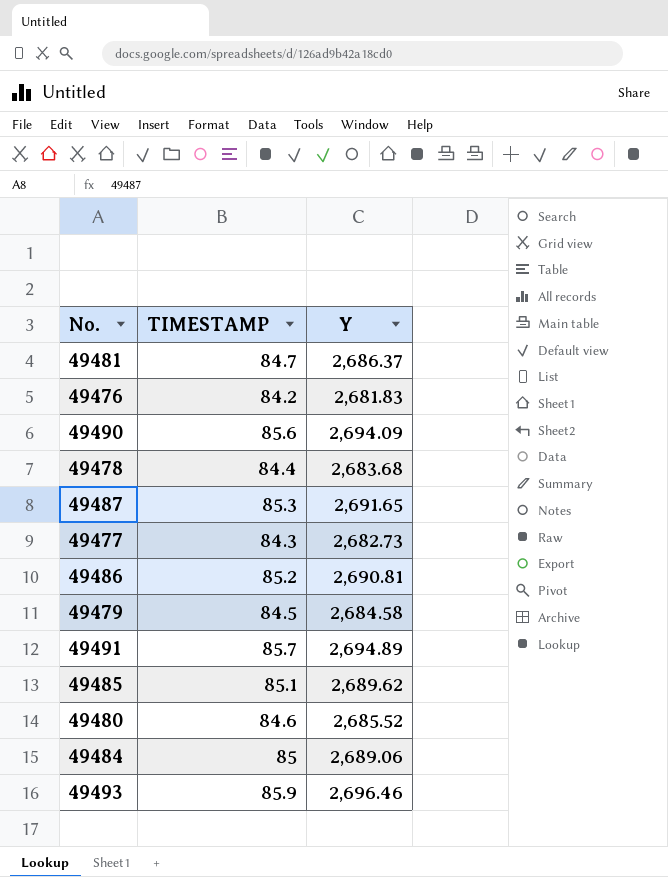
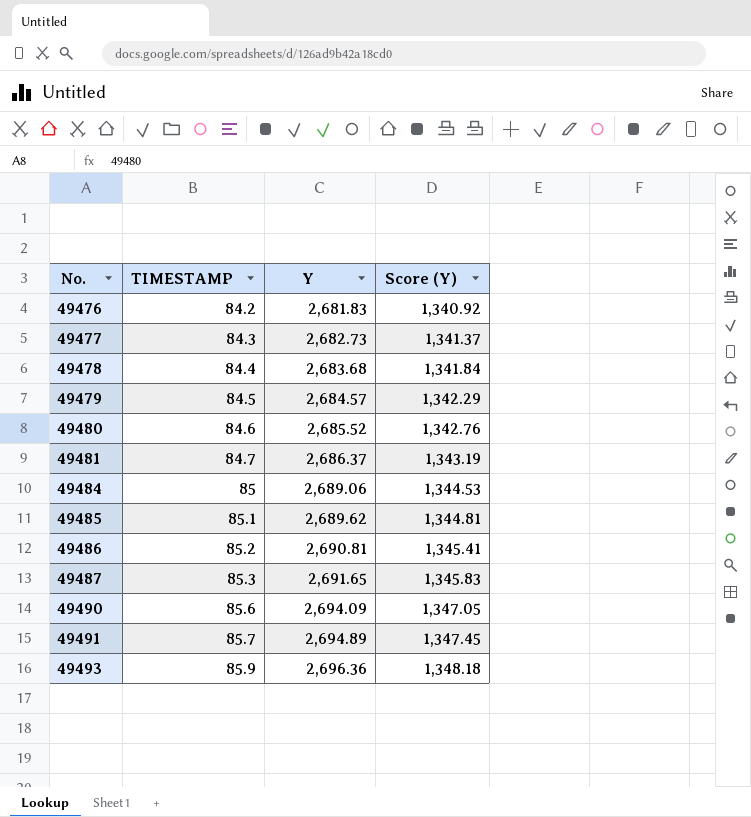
row order: none -> No. ascending
column Score (Y) | formula: none -> [Y] * 0.5
49479 | Y: 2,684.58 -> 2,684.57
49493 | Y: 2,696.46 -> 2,696.36

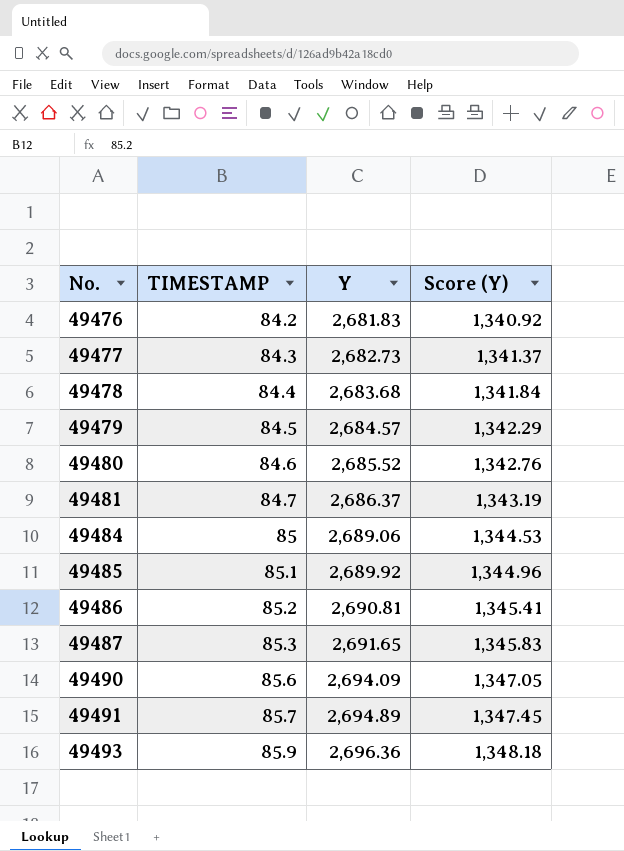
49485 | Y: 2,689.62 -> 2,689.92
49485 | Score (Y): 1,344.81 -> 1,344.96

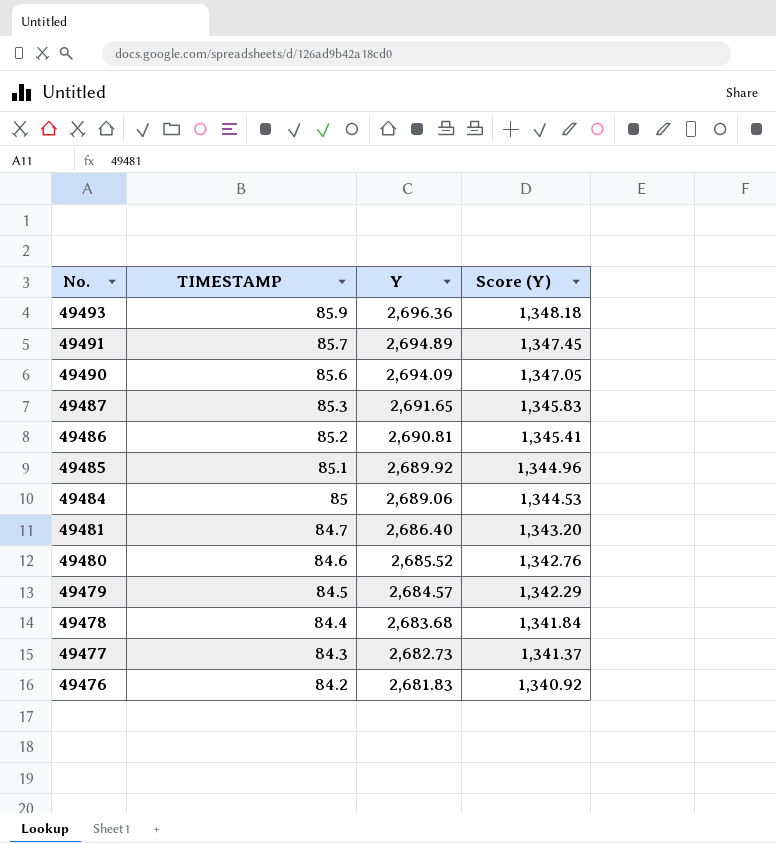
row order: No. ascending -> No. descending
49481 | Y: 2,686.37 -> 2,686.40
49481 | Score (Y): 1,343.19 -> 1,343.20

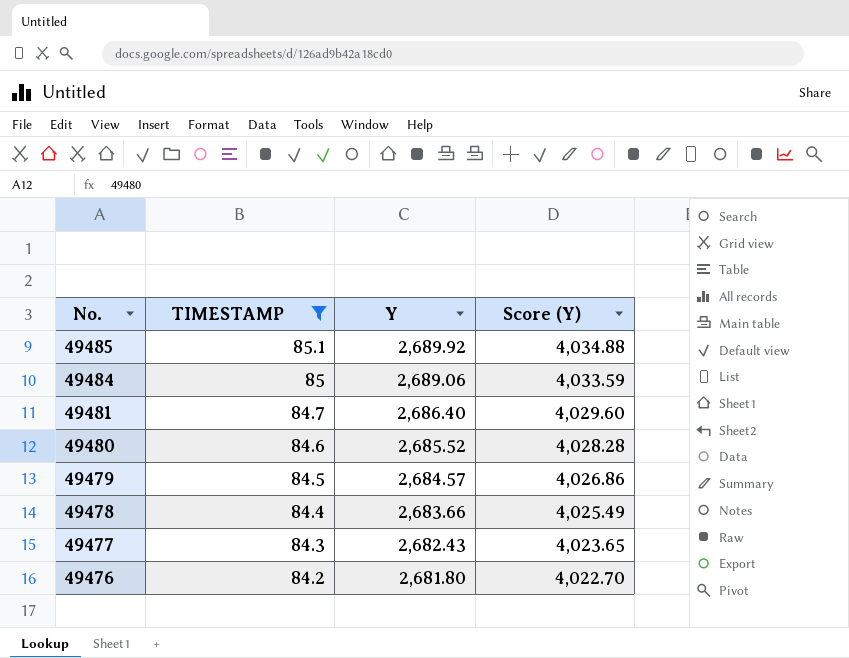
filter: none -> TIMESTAMP <= 85.1
column Score (Y) | formula: [Y] * 0.5 -> [Y] * 1.5
49478 | Y: 2,683.68 -> 2,683.66
49477 | Y: 2,682.73 -> 2,682.43
49476 | Y: 2,681.83 -> 2,681.80

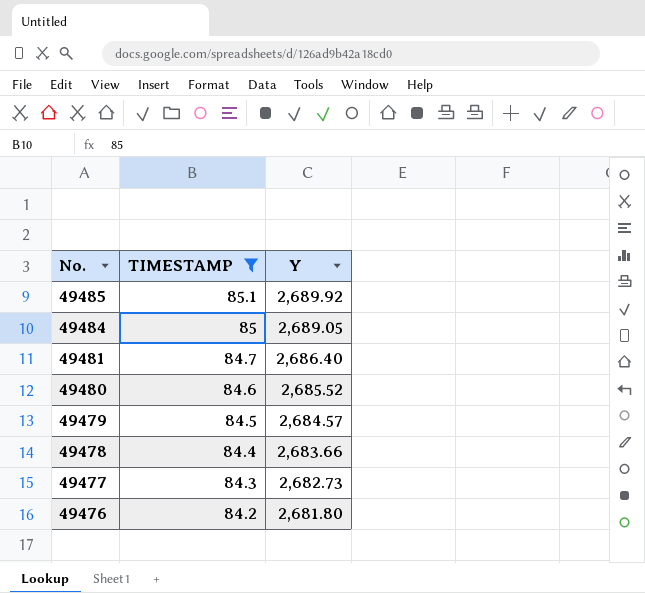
column Score (Y) | formula: [Y] * 1.5 -> none
49484 | Y: 2,689.06 -> 2,689.05
49477 | Y: 2,682.43 -> 2,682.73

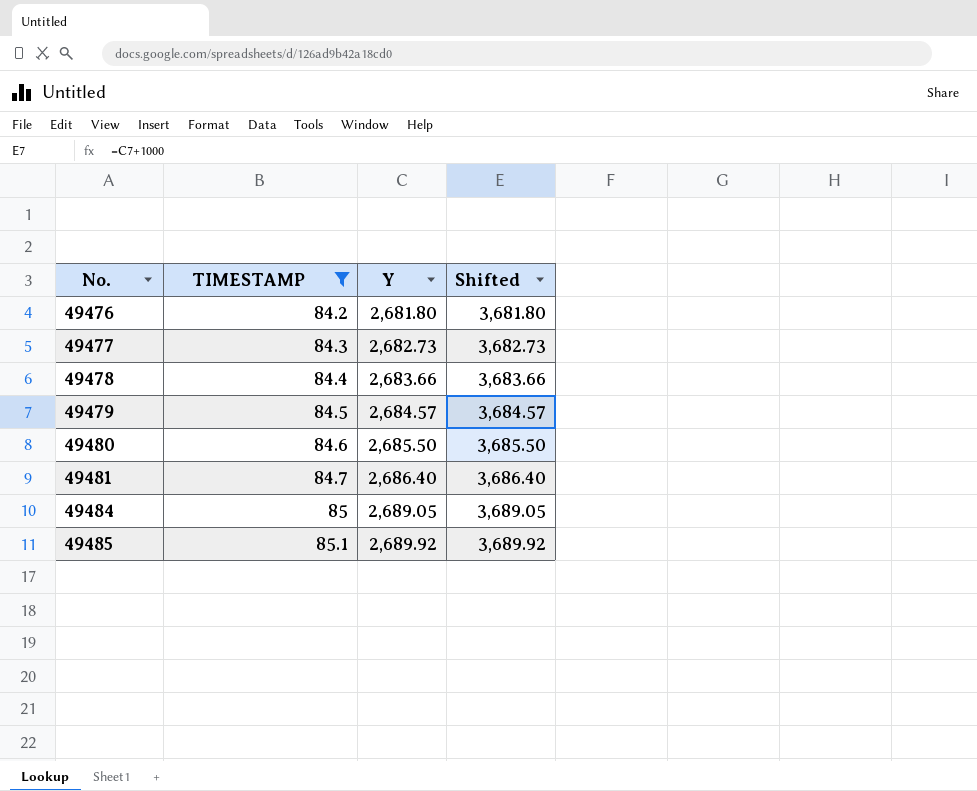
row order: No. descending -> No. ascending
column Shifted | formula: none -> [Y] + 1000
49480 | Y: 2,685.52 -> 2,685.50

